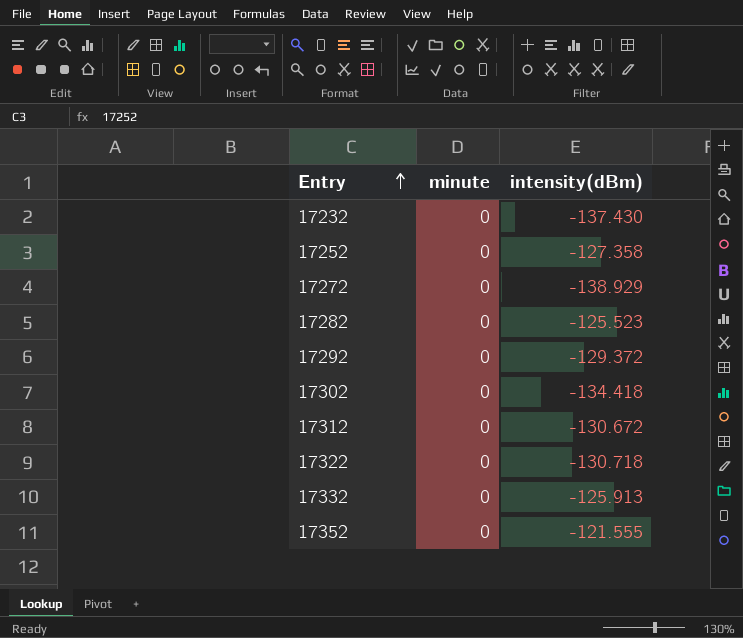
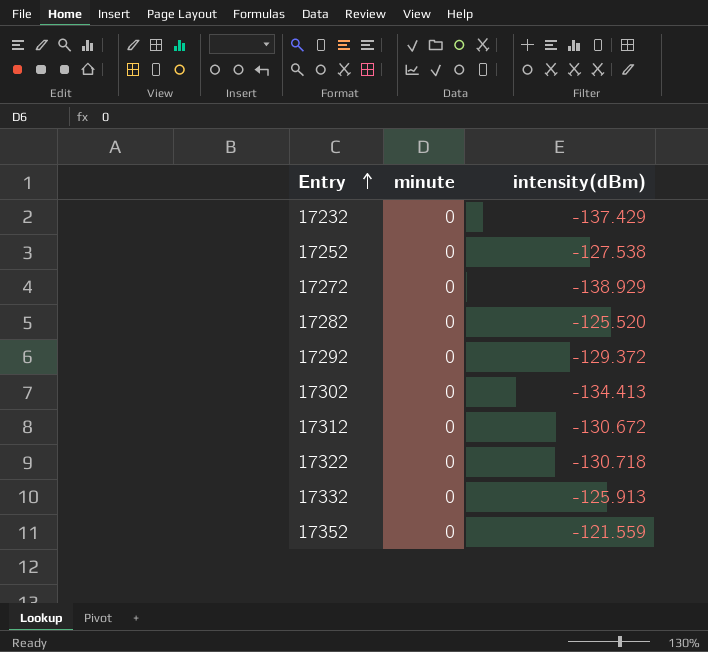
17232 | intensity(dBm): -137.430 -> -137.429
17252 | intensity(dBm): -127.358 -> -127.538
17282 | intensity(dBm): -125.523 -> -125.520
17302 | intensity(dBm): -134.418 -> -134.413
17352 | intensity(dBm): -121.555 -> -121.559

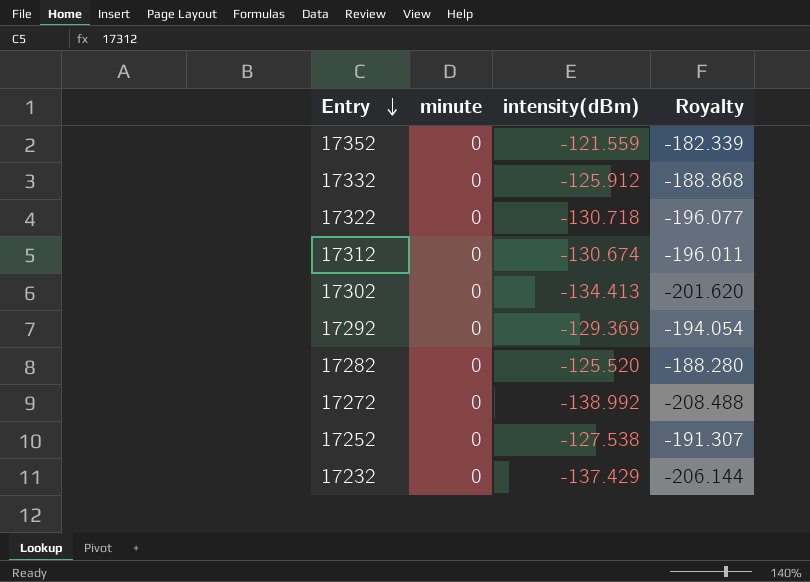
row order: Entry ascending -> Entry descending
column Royalty | formula: none -> [intensity(dBm)] * 1.5
17332 | intensity(dBm): -125.913 -> -125.912
17312 | intensity(dBm): -130.672 -> -130.674
17292 | intensity(dBm): -129.372 -> -129.369
17272 | intensity(dBm): -138.929 -> -138.992

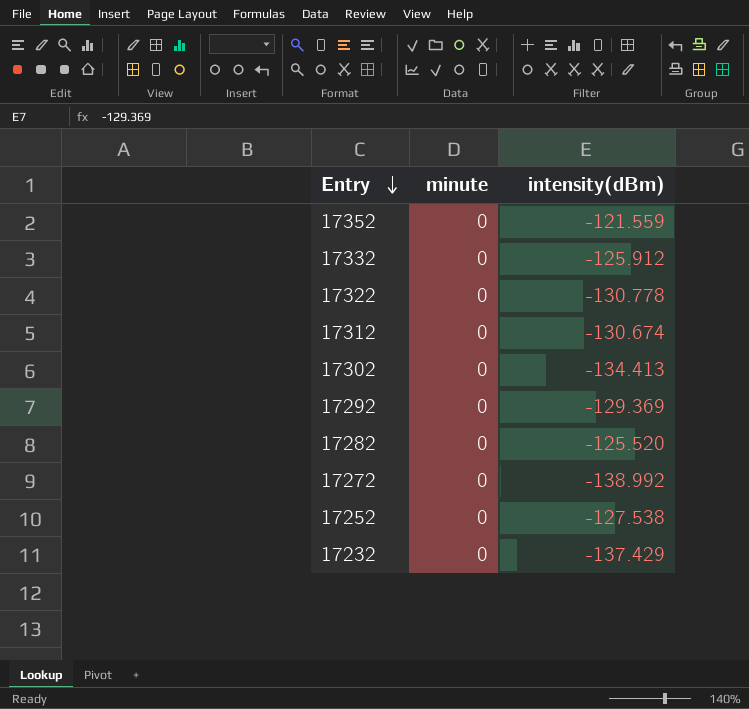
column Royalty | formula: [intensity(dBm)] * 1.5 -> none
17322 | intensity(dBm): -130.718 -> -130.778

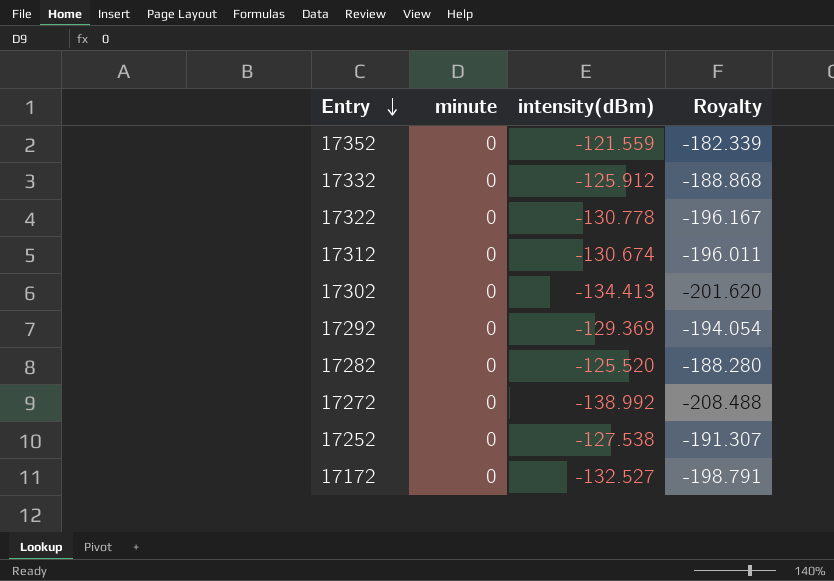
column Royalty | formula: none -> [intensity(dBm)] * 1.5
row 17232: 0 | -137.429 -> none
row 17172: none -> 0 | -132.527 | -198.791

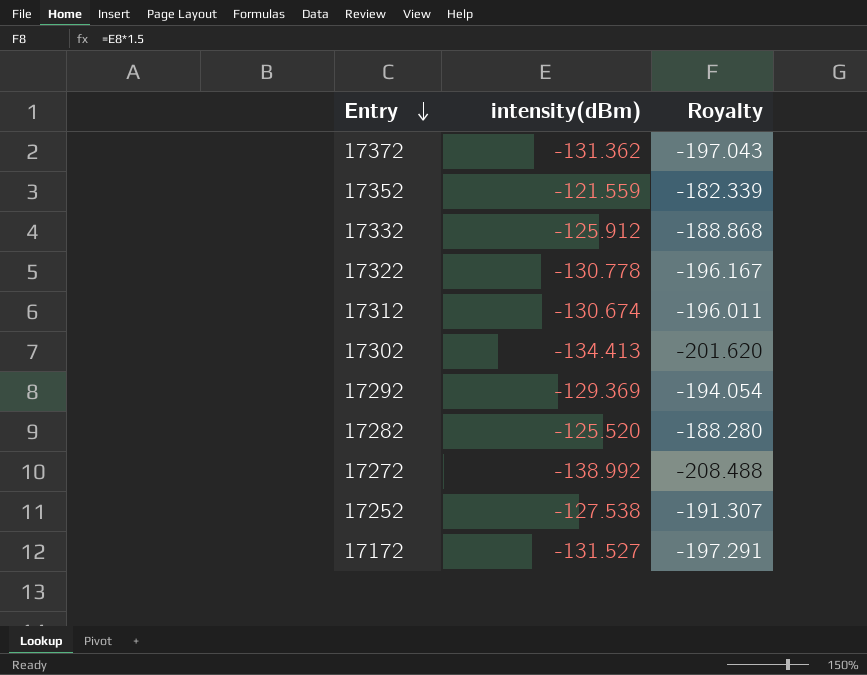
column minute | position: 2 -> none
row 17372: none -> -131.362 | -197.043
17172 | intensity(dBm): -132.527 -> -131.527
17172 | Royalty: -198.791 -> -197.291

